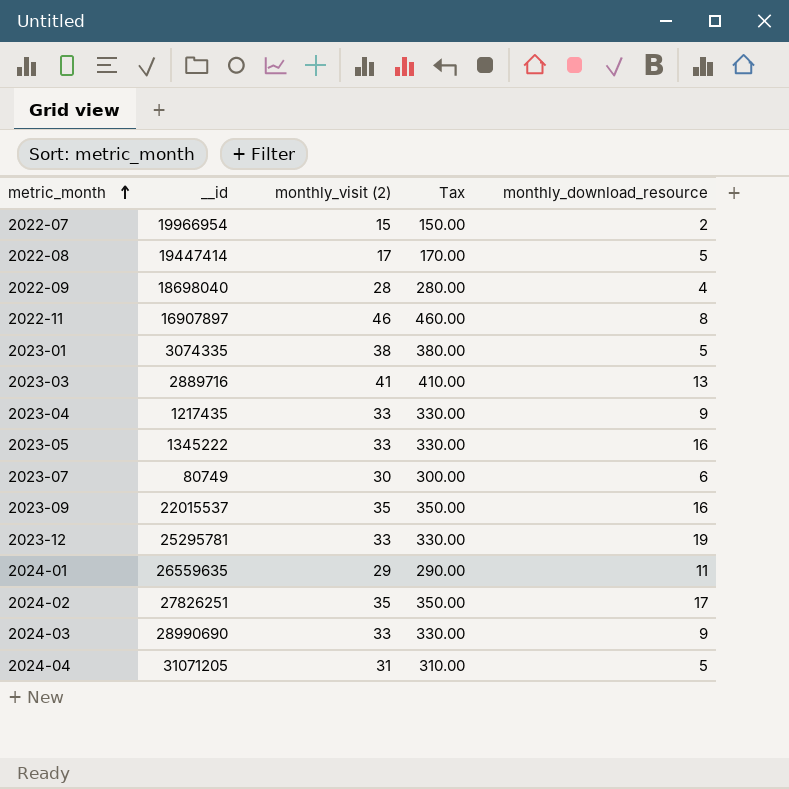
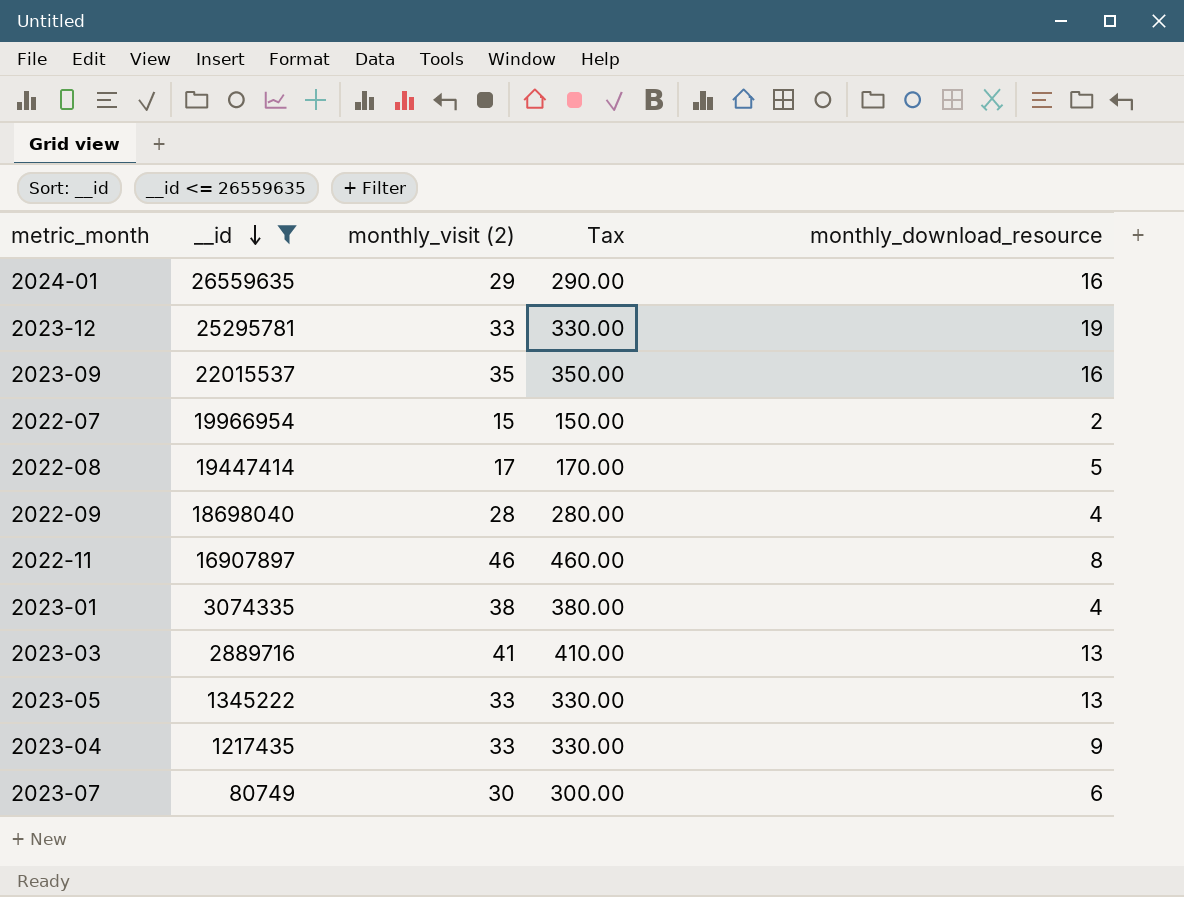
filter: none -> __id <= 26559635
row order: metric_month ascending -> __id descending
2024-01 | monthly_download_resource: 11 -> 16
2023-01 | monthly_download_resource: 5 -> 4
2023-05 | monthly_download_resource: 16 -> 13

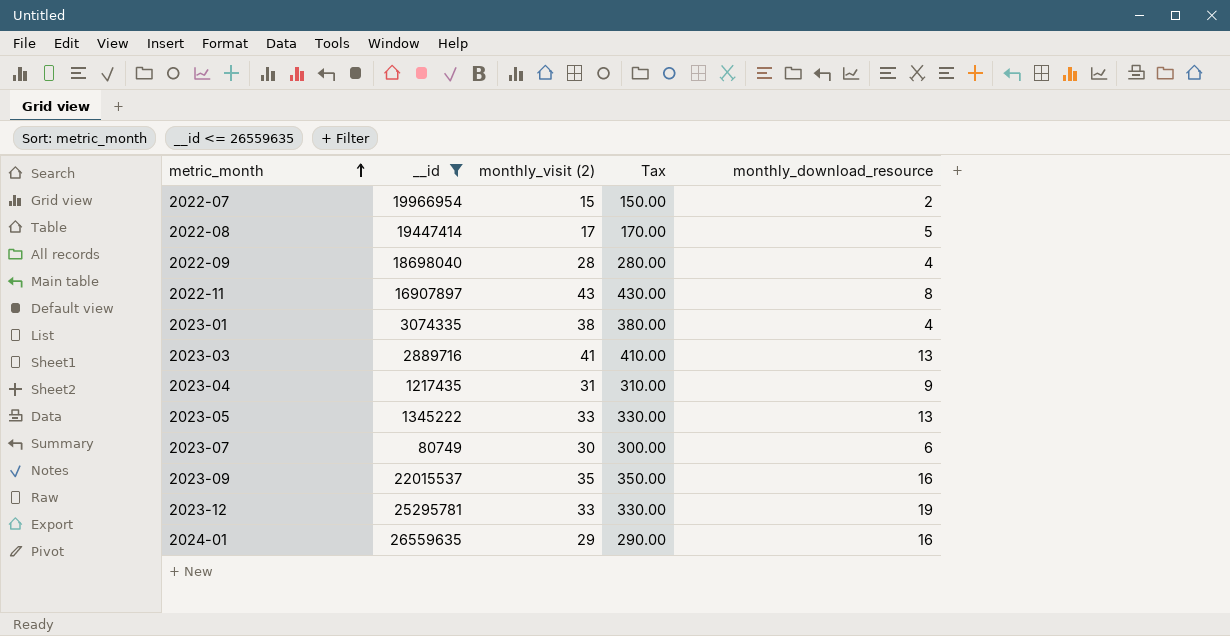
row order: __id descending -> metric_month ascending
2022-11 | monthly_visit (2): 46 -> 43
2022-11 | Tax: 460.00 -> 430.00
2023-04 | monthly_visit (2): 33 -> 31
2023-04 | Tax: 330.00 -> 310.00

